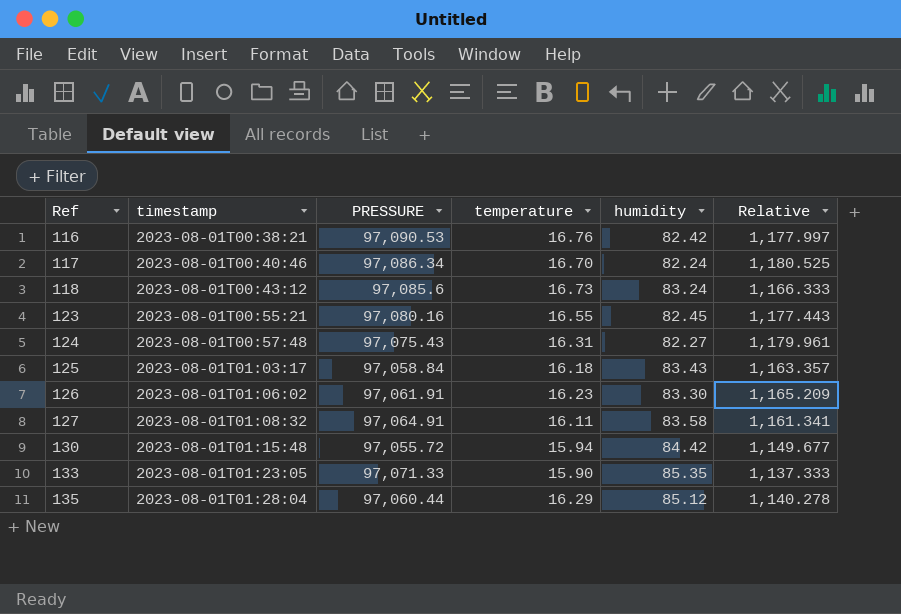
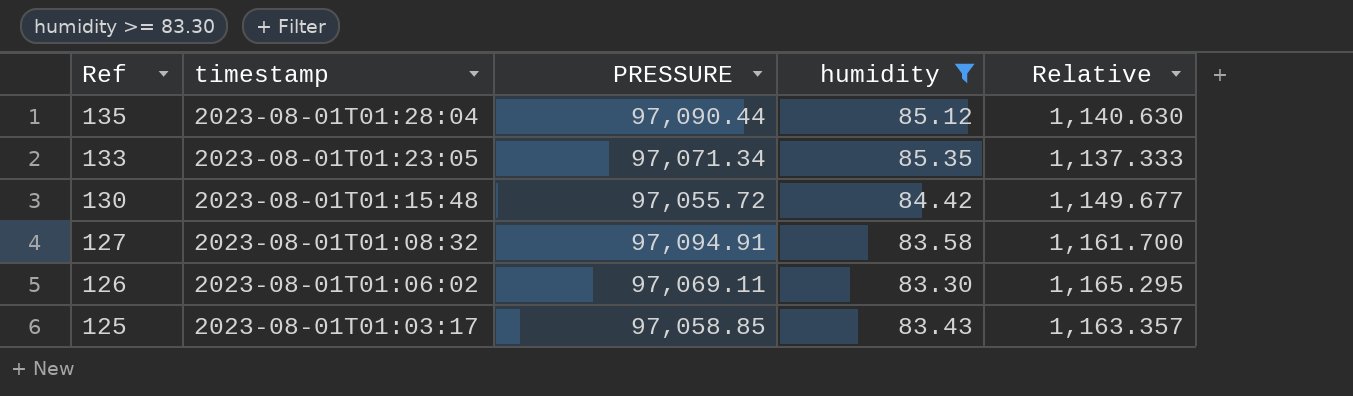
filter: none -> humidity >= 83.30
row order: Ref ascending -> Ref descending
column temperature | position: 4 -> none
135 | PRESSURE: 97,060.44 -> 97,090.44
135 | Relative: 1,140.278 -> 1,140.630
133 | PRESSURE: 97,071.33 -> 97,071.34
127 | PRESSURE: 97,064.91 -> 97,094.91
127 | Relative: 1,161.341 -> 1,161.700
126 | PRESSURE: 97,061.91 -> 97,069.11
126 | Relative: 1,165.209 -> 1,165.295
125 | PRESSURE: 97,058.84 -> 97,058.85

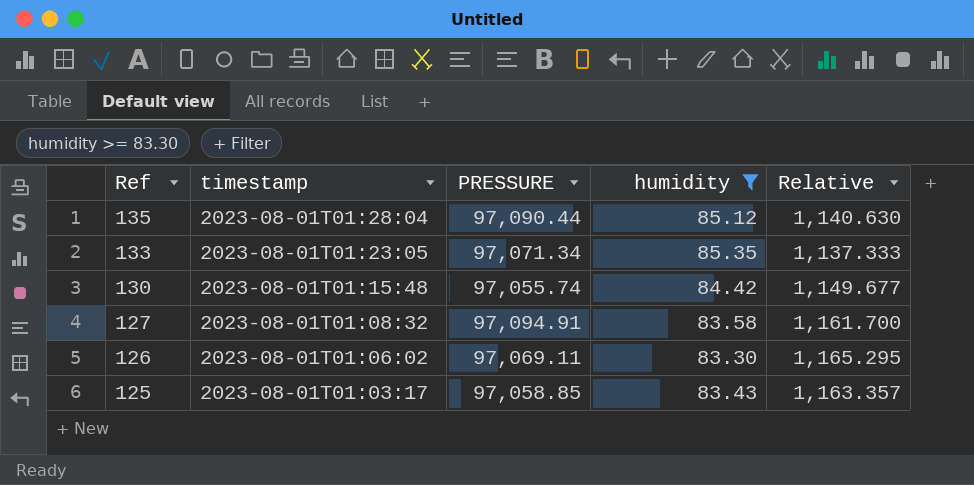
130 | PRESSURE: 97,055.72 -> 97,055.74

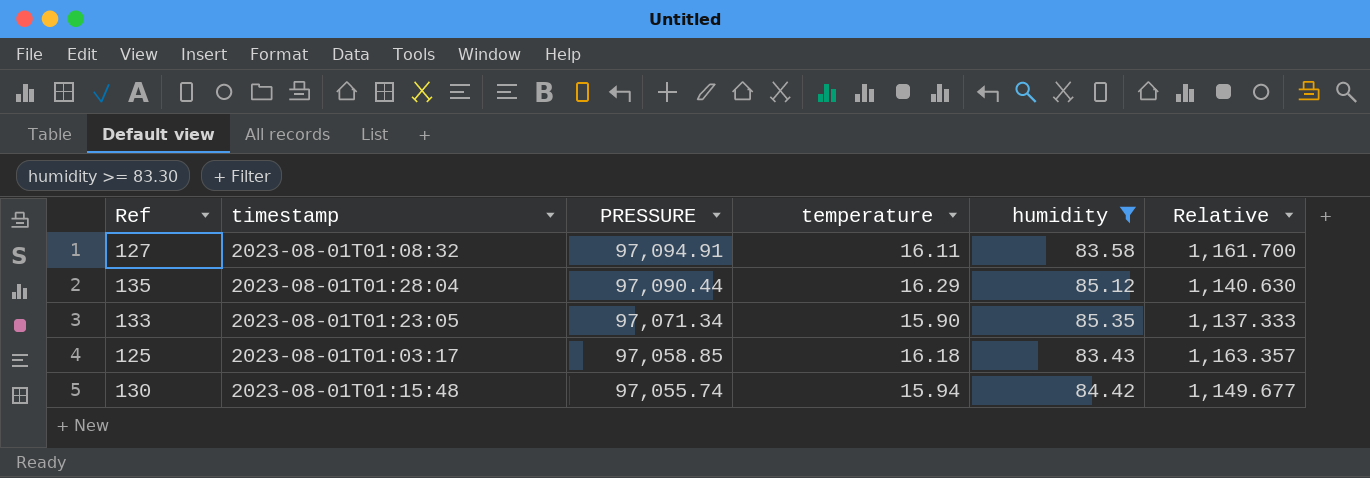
row order: Ref descending -> PRESSURE descending
column temperature | position: none -> 4
row 126: 2023-08-01T01:06:02 | 97,069.11 | 83.30 | 1,165.295 -> none

